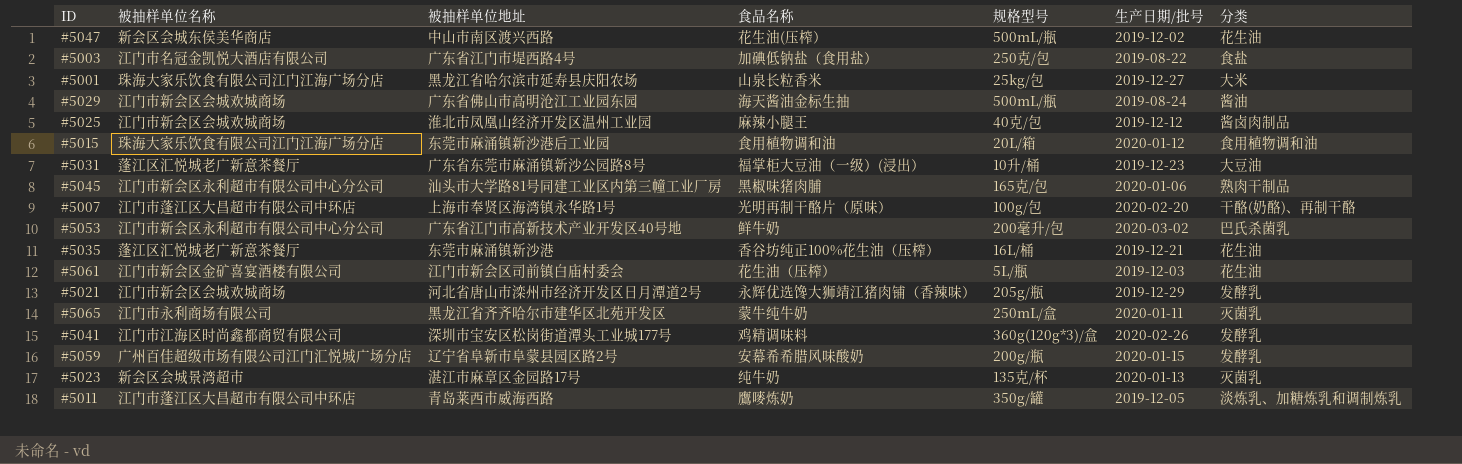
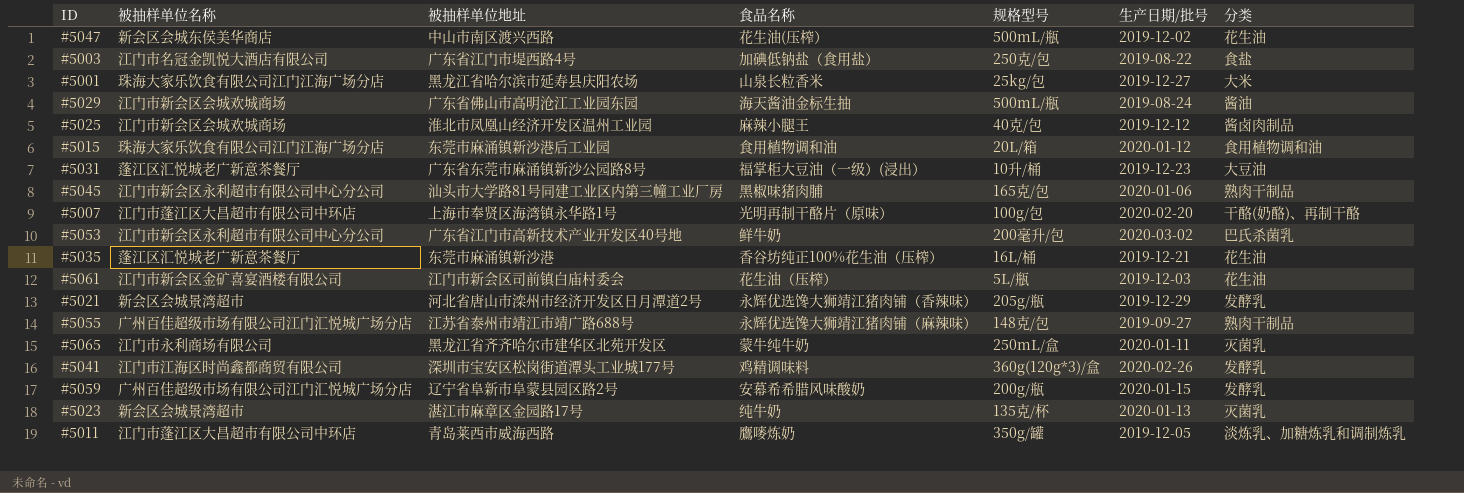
#5021 | 被抽样单位名称: 江门市新会区会城欢城商场 -> 新会区会城景湾超市
row #5055: none -> 广州百佳超级市场有限公司江门汇悦城广场分店 | 江苏省泰州市靖江市靖广路688号 | 永辉优选馋大狮靖江猪肉铺（麻辣味） | 148克/包 | 2019-09-27 | 熟肉干制品

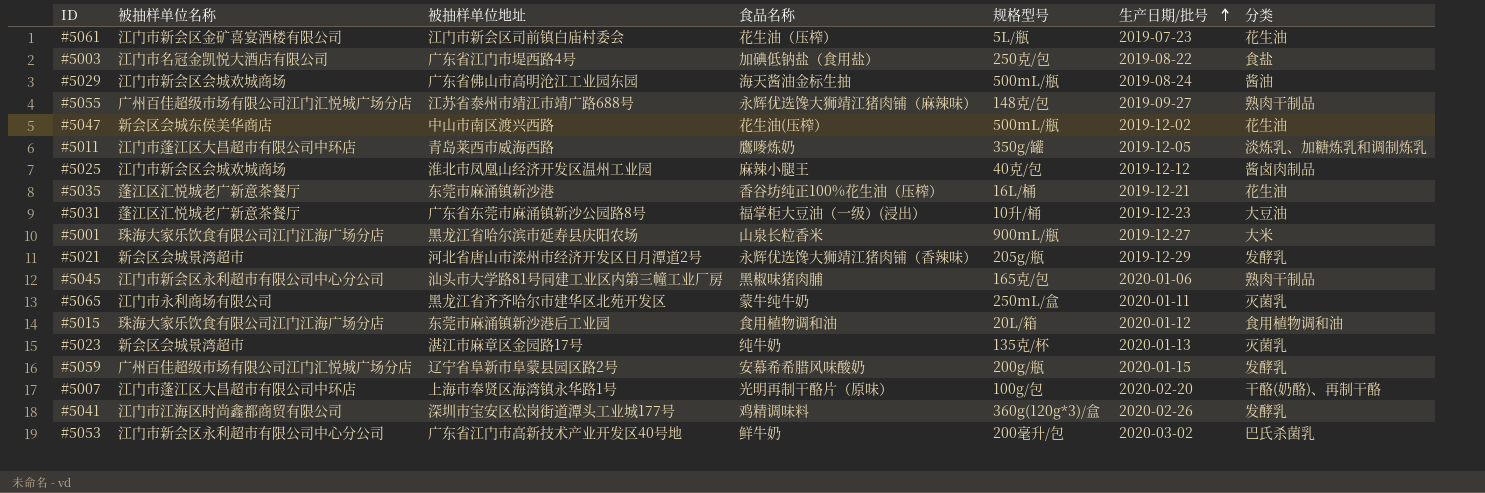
row order: none -> 生产日期/批号 ascending
#5061 | 生产日期/批号: 2019-12-03 -> 2019-07-23
#5001 | 规格型号: 25kg/包 -> 900mL/瓶

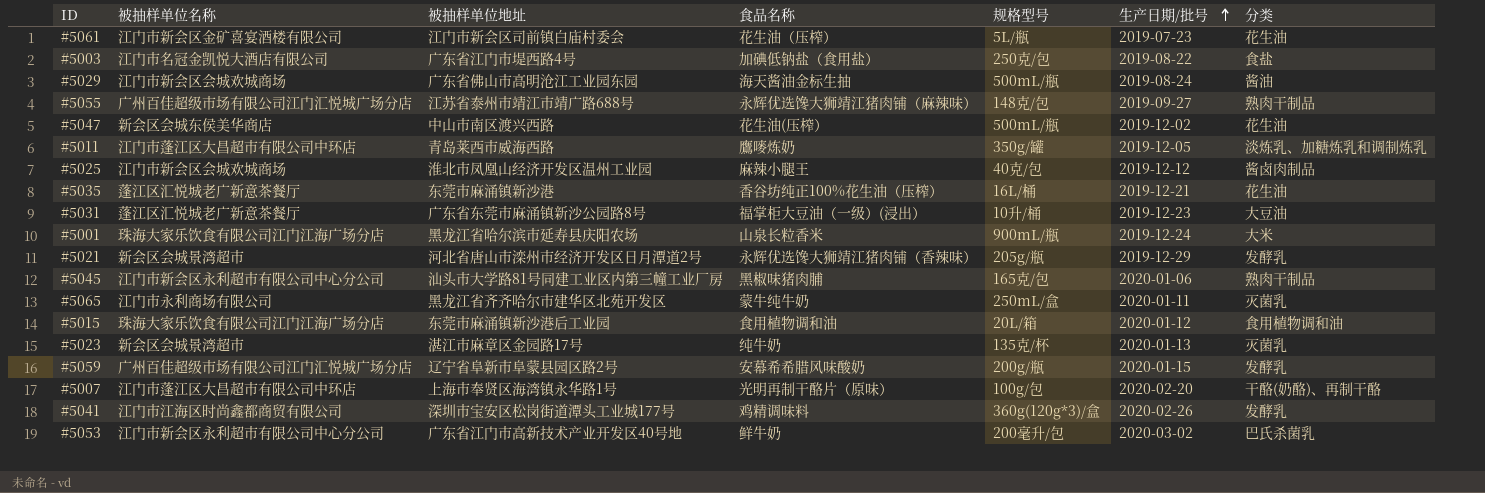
#5001 | 生产日期/批号: 2019-12-27 -> 2019-12-24

